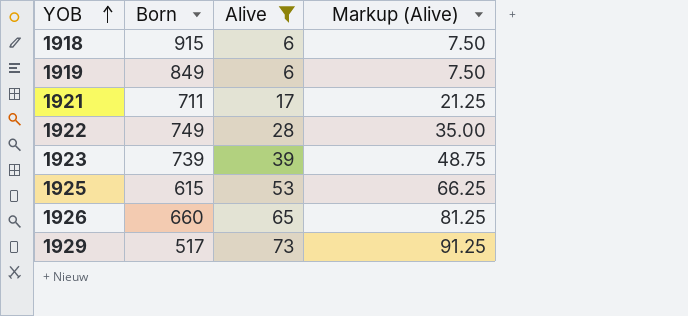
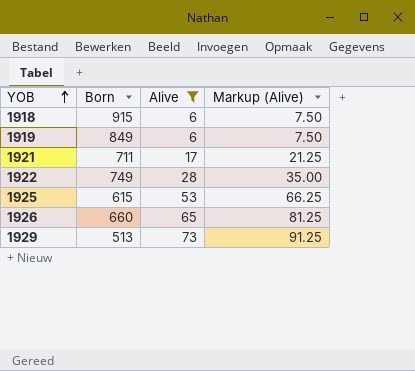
row 1923: 739 | 39 | 48.75 -> none
1929 | Born: 517 -> 513

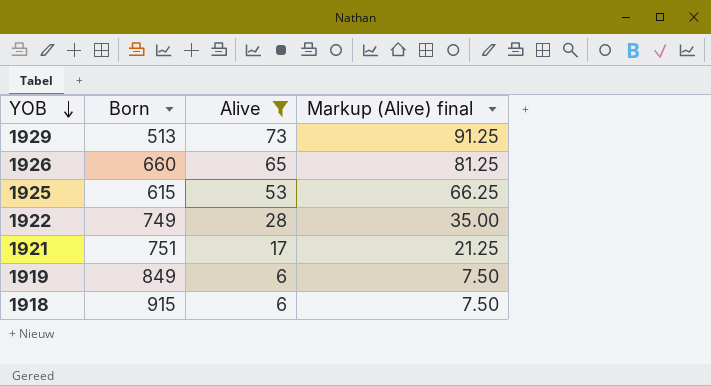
row order: YOB ascending -> YOB descending
column name: Markup (Alive) -> Markup (Alive) final
1921 | Born: 711 -> 751

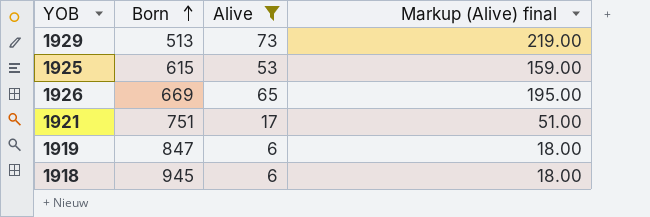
row order: YOB descending -> Born ascending
column Markup (Alive) final | formula: [Alive] * 1.25 -> [Alive] * 3
row 1922: 749 | 28 | 35.00 -> none
1926 | Born: 660 -> 669
1919 | Born: 849 -> 847
1918 | Born: 915 -> 945

